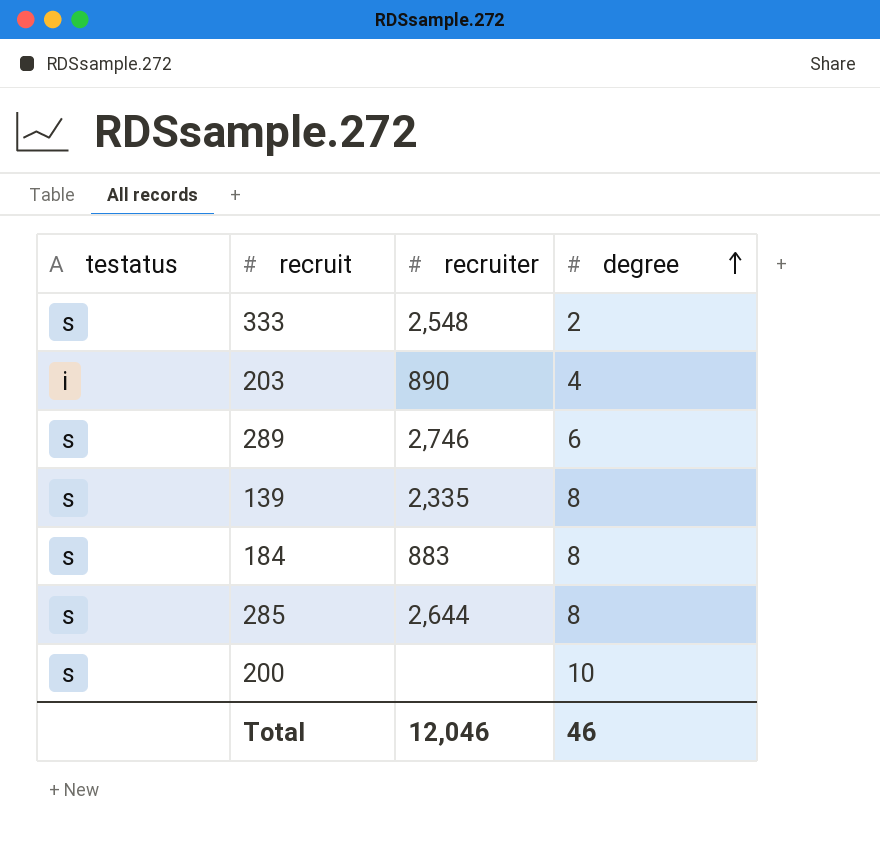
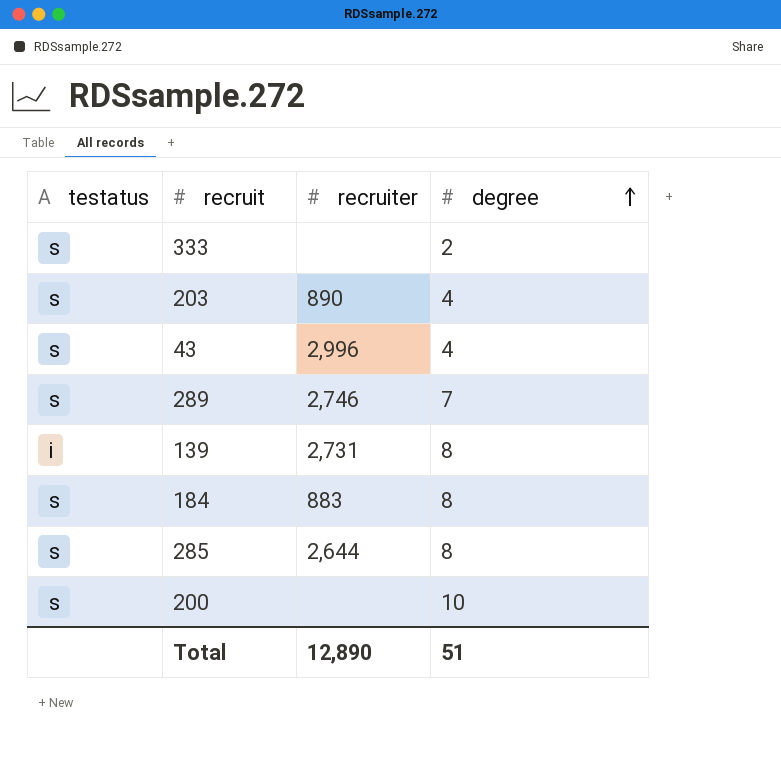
333 | recruiter: 2,548 -> none
203 | testatus: i -> s
row 43: none -> s | 2,996 | 4
289 | degree: 6 -> 7
139 | testatus: s -> i
139 | recruiter: 2,335 -> 2,731
Total | recruiter: 12,046 -> 12,890
Total | degree: 46 -> 51

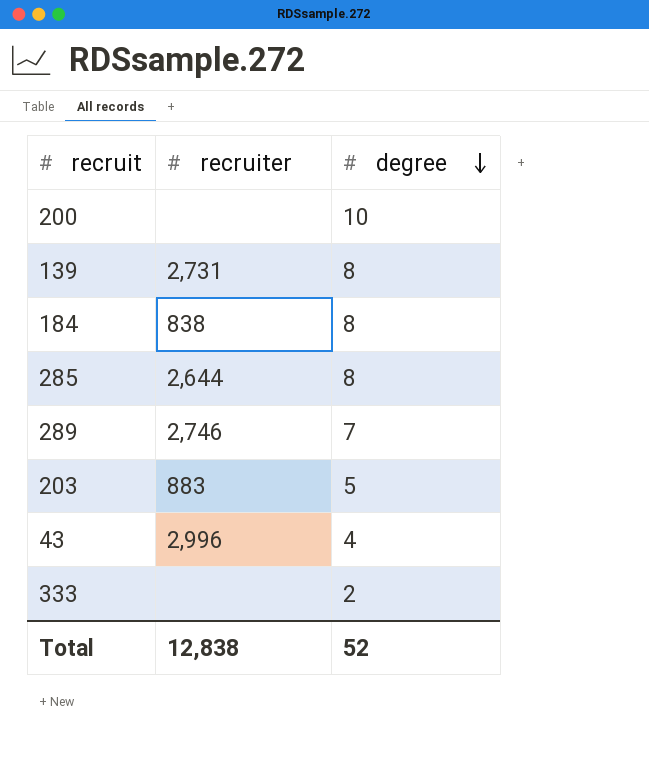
row order: degree ascending -> degree descending
column testatus | position: 1 -> none
184 | recruiter: 883 -> 838
203 | recruiter: 890 -> 883
203 | degree: 4 -> 5
Total | recruiter: 12,890 -> 12,838
Total | degree: 51 -> 52

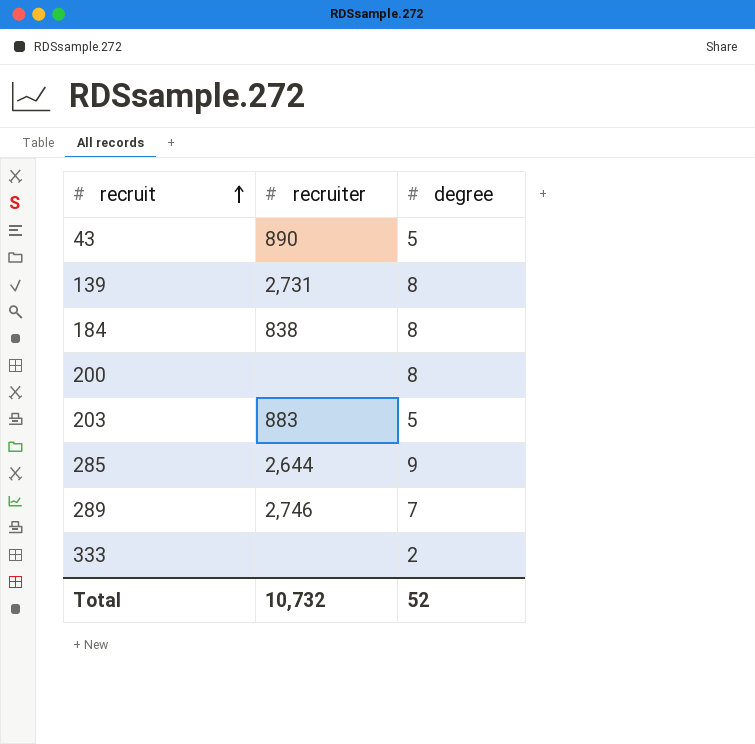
row order: degree descending -> recruit ascending
43 | recruiter: 2,996 -> 890
43 | degree: 4 -> 5
200 | degree: 10 -> 8
285 | degree: 8 -> 9
Total | recruiter: 12,838 -> 10,732

